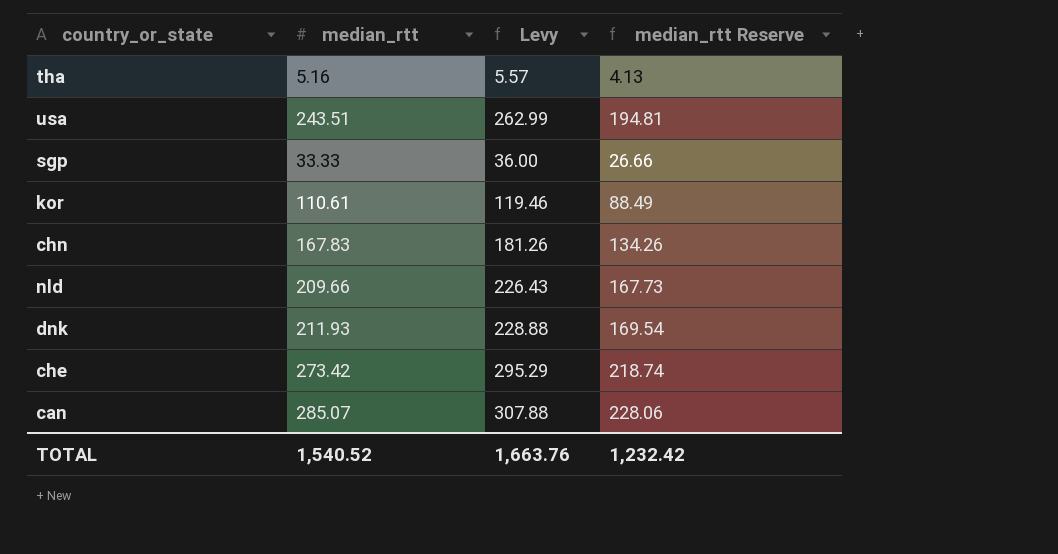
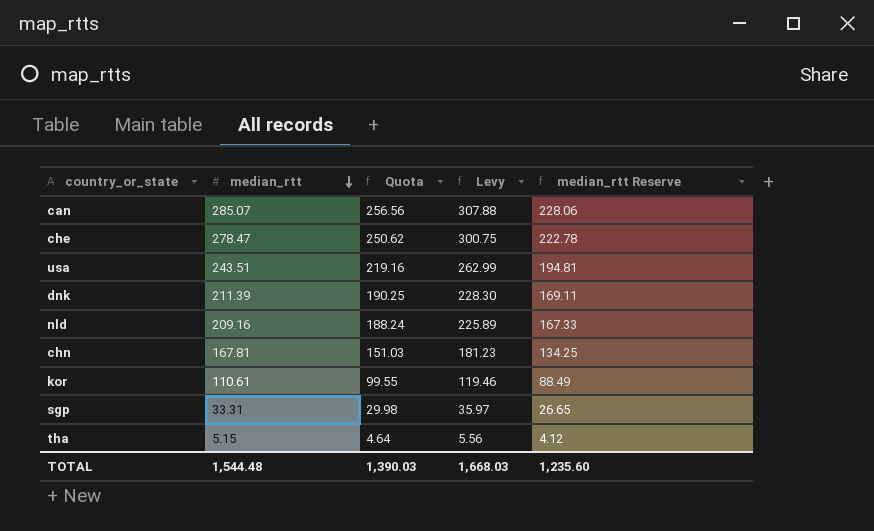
row order: none -> median_rtt descending
column Quota | formula: none -> [median_rtt] * 0.9
che | median_rtt: 273.42 -> 278.47
che | Levy: 295.29 -> 300.75
che | median_rtt Reserve: 218.74 -> 222.78
dnk | median_rtt: 211.93 -> 211.39
dnk | Levy: 228.88 -> 228.30
dnk | median_rtt Reserve: 169.54 -> 169.11
nld | median_rtt: 209.66 -> 209.16
nld | Levy: 226.43 -> 225.89
nld | median_rtt Reserve: 167.73 -> 167.33
chn | median_rtt: 167.83 -> 167.81
chn | Levy: 181.26 -> 181.23
chn | median_rtt Reserve: 134.26 -> 134.25
sgp | median_rtt: 33.33 -> 33.31
sgp | Levy: 36.00 -> 35.97
sgp | median_rtt Reserve: 26.66 -> 26.65
tha | median_rtt: 5.16 -> 5.15
tha | Levy: 5.57 -> 5.56
tha | median_rtt Reserve: 4.13 -> 4.12
TOTAL | median_rtt: 1,540.52 -> 1,544.48
TOTAL | Levy: 1,663.76 -> 1,668.03
TOTAL | median_rtt Reserve: 1,232.42 -> 1,235.60

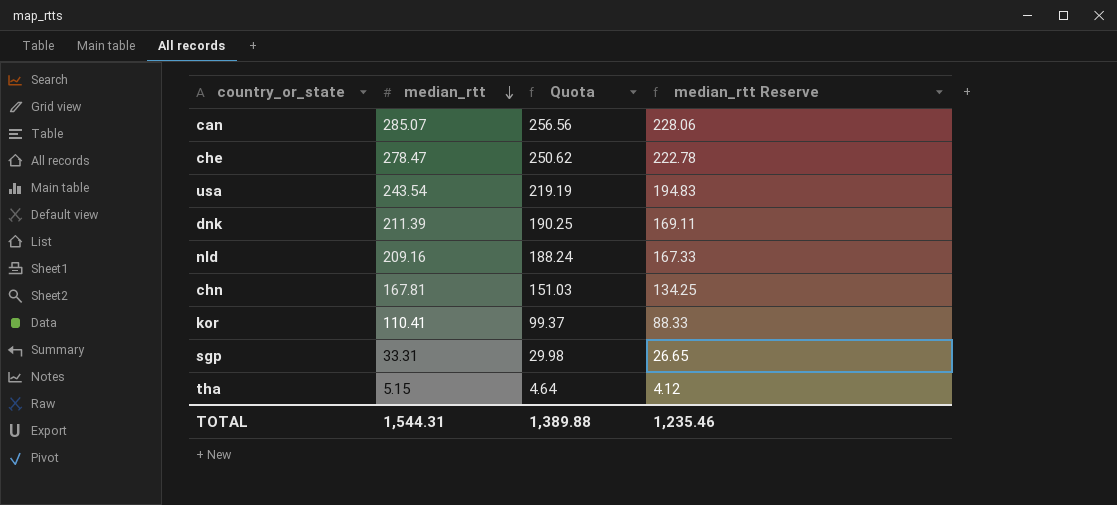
column Levy | formula: [median_rtt] * 1.08 -> none
usa | median_rtt: 243.51 -> 243.54
usa | Quota: 219.16 -> 219.19
usa | median_rtt Reserve: 194.81 -> 194.83
kor | median_rtt: 110.61 -> 110.41
kor | Quota: 99.55 -> 99.37
kor | median_rtt Reserve: 88.49 -> 88.33
TOTAL | median_rtt: 1,544.48 -> 1,544.31
TOTAL | Quota: 1,390.03 -> 1,389.88
TOTAL | median_rtt Reserve: 1,235.60 -> 1,235.46

